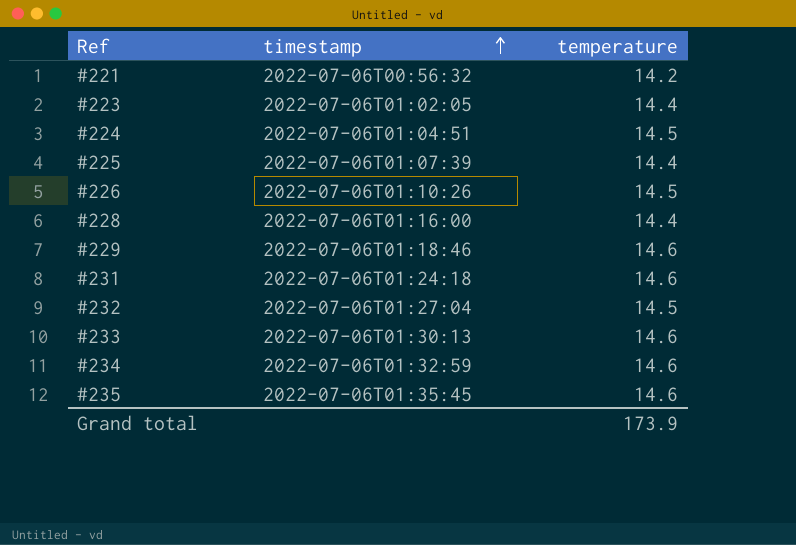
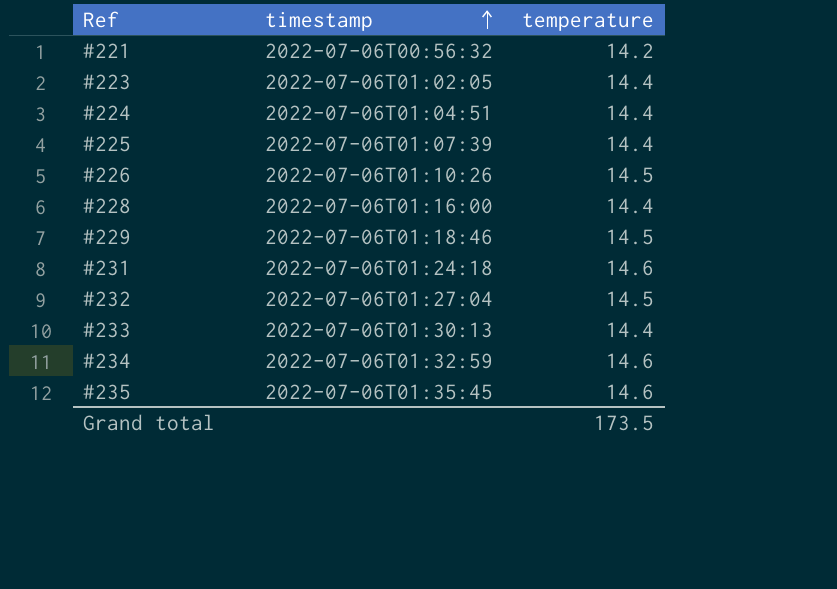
#224 | temperature: 14.5 -> 14.4
#229 | temperature: 14.6 -> 14.5
#233 | temperature: 14.6 -> 14.4
Grand total | temperature: 173.9 -> 173.5

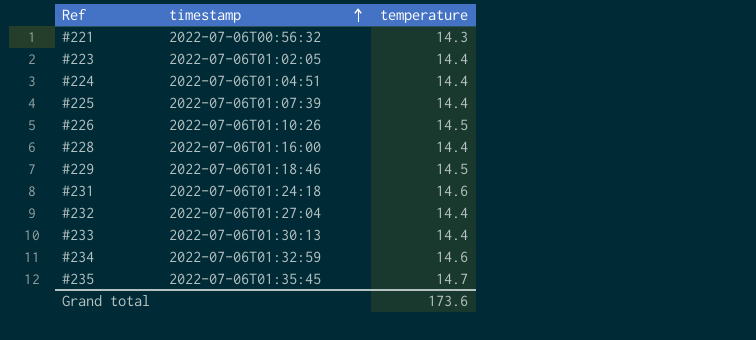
#221 | temperature: 14.2 -> 14.3
#232 | temperature: 14.5 -> 14.4
#235 | temperature: 14.6 -> 14.7
Grand total | temperature: 173.5 -> 173.6

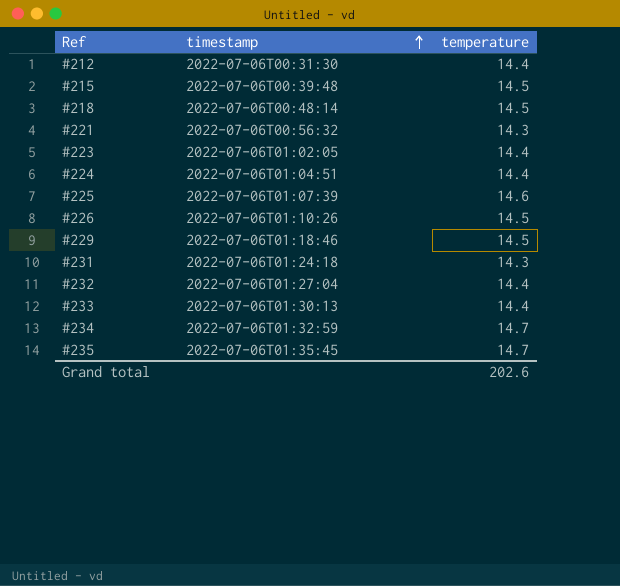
row #228: 2022-07-06T01:16:00 | 14.4 -> none
row #212: none -> 2022-07-06T00:31:30 | 14.4
row #215: none -> 2022-07-06T00:39:48 | 14.5
row #218: none -> 2022-07-06T00:48:14 | 14.5
#225 | temperature: 14.4 -> 14.6
#231 | temperature: 14.6 -> 14.3
#234 | temperature: 14.6 -> 14.7
Grand total | temperature: 173.6 -> 202.6

